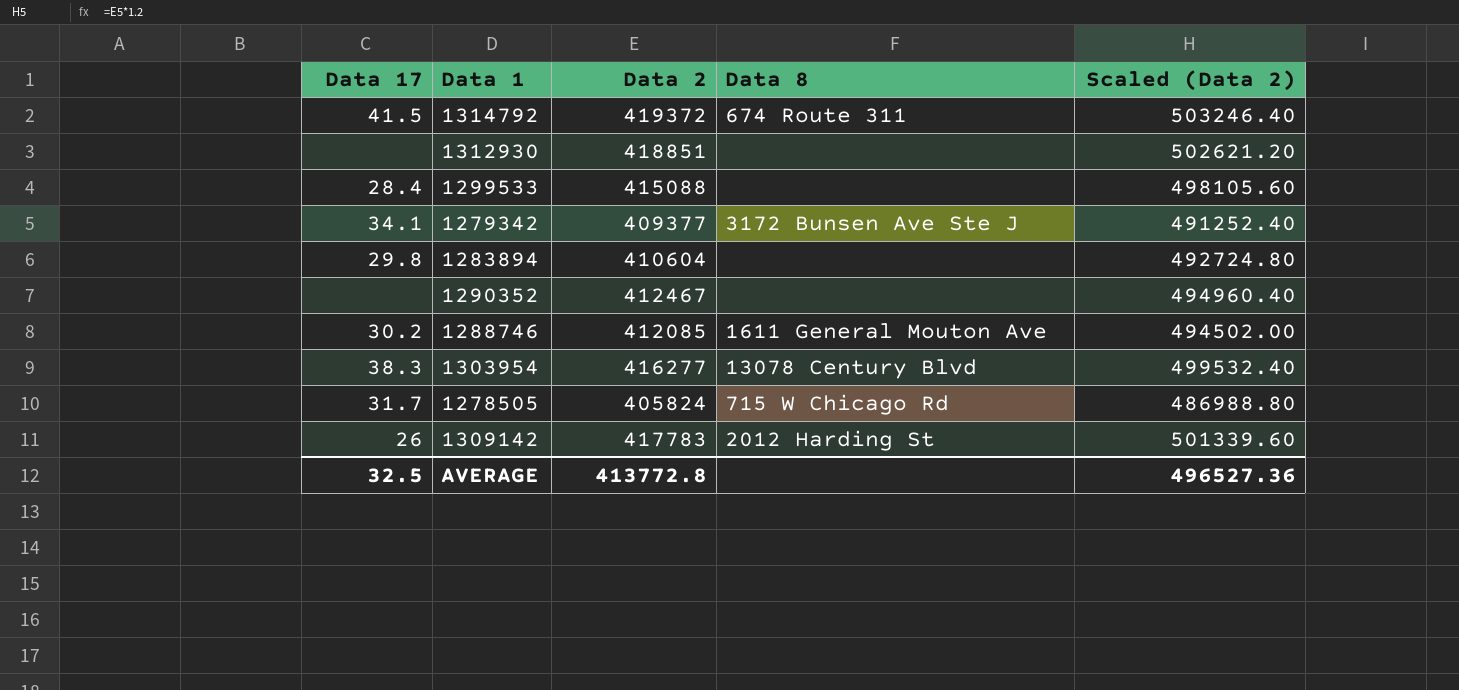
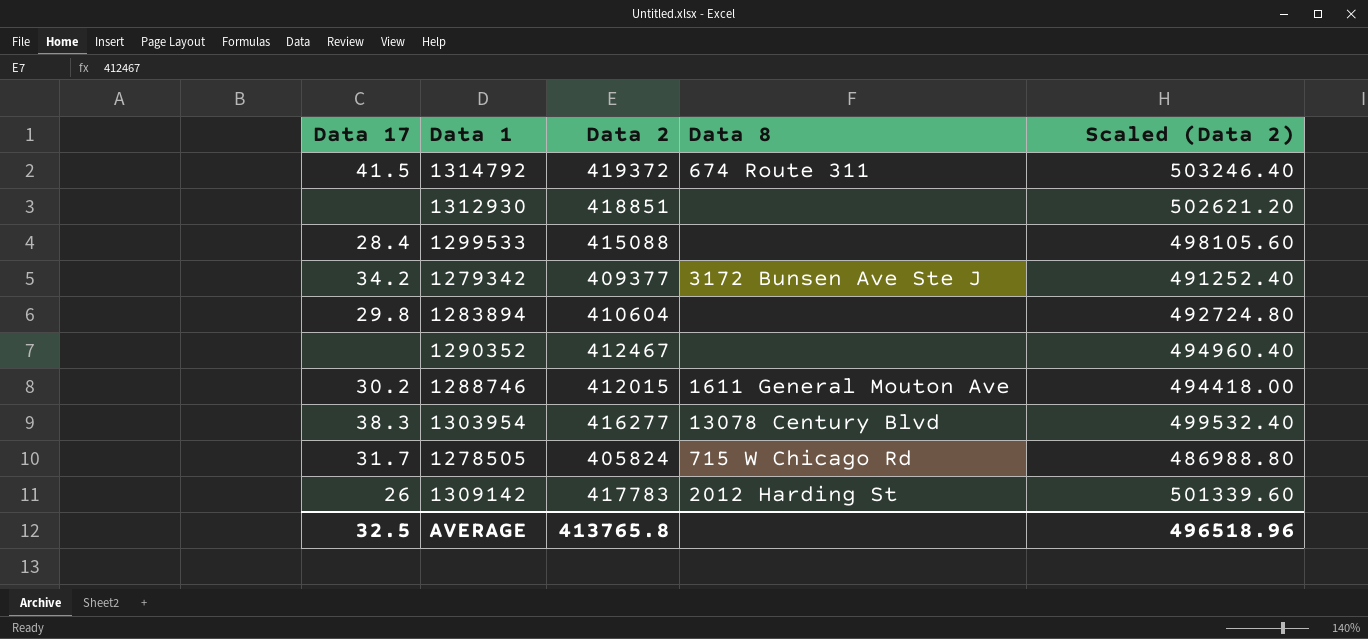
1279342 | Data 17: 34.1 -> 34.2
1288746 | Data 2: 412085 -> 412015
1288746 | Scaled (Data 2): 494502.00 -> 494418.00
AVERAGE | Data 2: 413772.8 -> 413765.8
AVERAGE | Scaled (Data 2): 496527.36 -> 496518.96

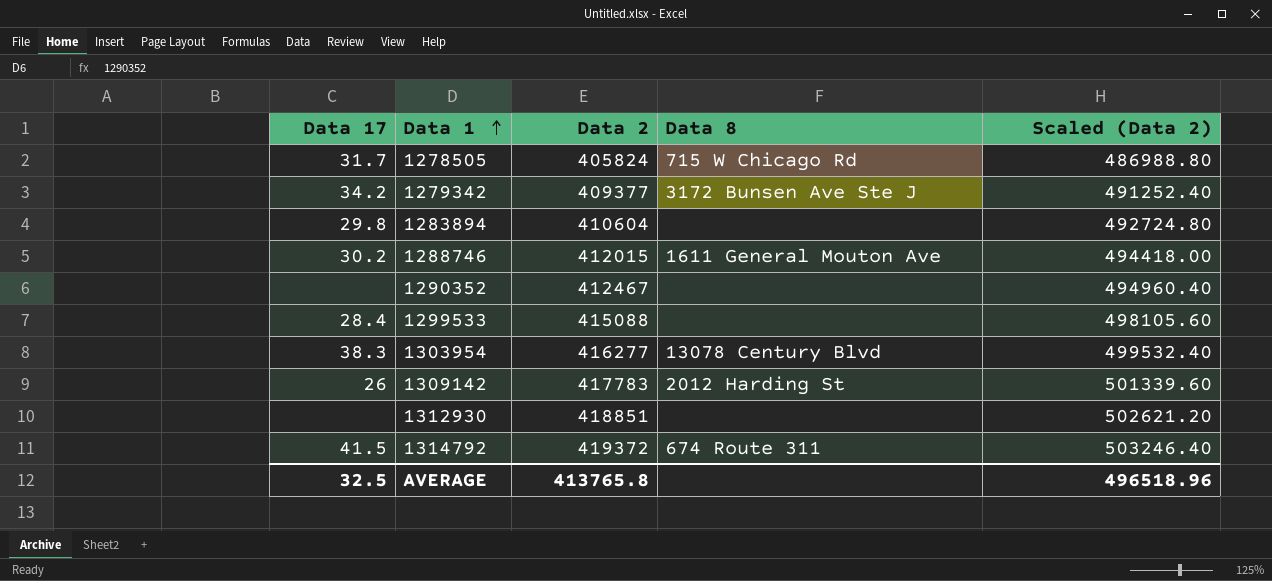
row order: none -> Data 1 ascending

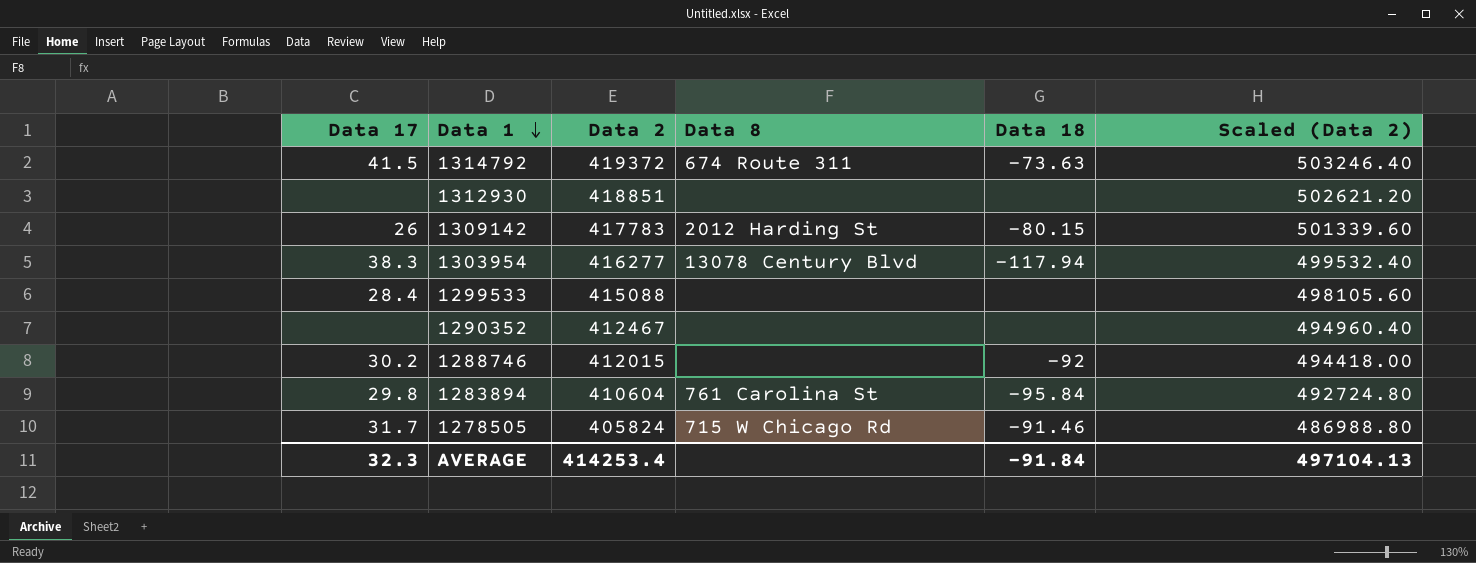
row order: Data 1 ascending -> Data 1 descending
column Data 18 | position: none -> 5
row 1279342: 34.2 | 409377 | 3172 Bunsen Ave Ste J | 491252.40 -> none
1288746 | Data 8: 1611 General Mouton Ave -> none
1283894 | Data 8: none -> 761 Carolina St
AVERAGE | Data 17: 32.5 -> 32.3
AVERAGE | Data 2: 413765.8 -> 414253.4
AVERAGE | Scaled (Data 2): 496518.96 -> 497104.13

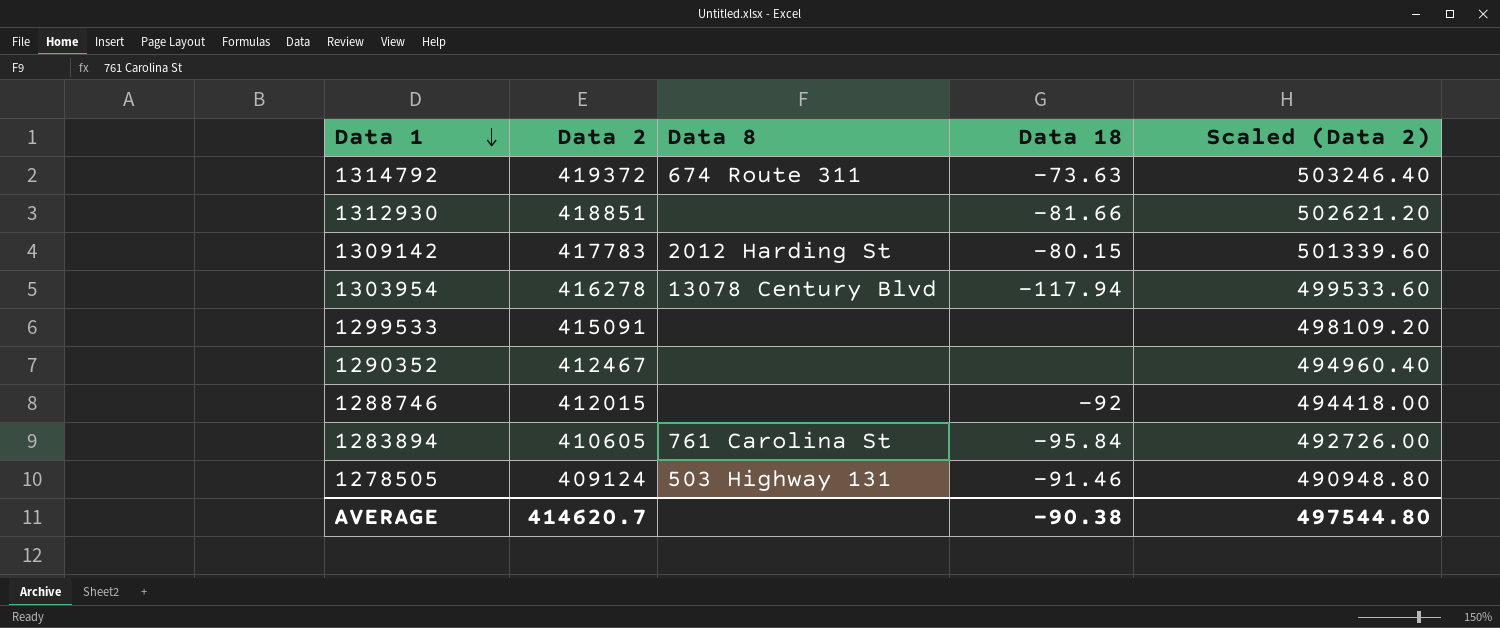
column Data 17 | position: 1 -> none
1312930 | Data 18: none -> -81.66
1303954 | Data 2: 416277 -> 416278
1303954 | Scaled (Data 2): 499532.40 -> 499533.60
1299533 | Data 2: 415088 -> 415091
1299533 | Scaled (Data 2): 498105.60 -> 498109.20
1283894 | Data 2: 410604 -> 410605
1283894 | Scaled (Data 2): 492724.80 -> 492726.00
1278505 | Data 2: 405824 -> 409124
1278505 | Data 8: 715 W Chicago Rd -> 503 Highway 131
1278505 | Scaled (Data 2): 486988.80 -> 490948.80
AVERAGE | Data 2: 414253.4 -> 414620.7
AVERAGE | Data 18: -91.84 -> -90.38
AVERAGE | Scaled (Data 2): 497104.13 -> 497544.80

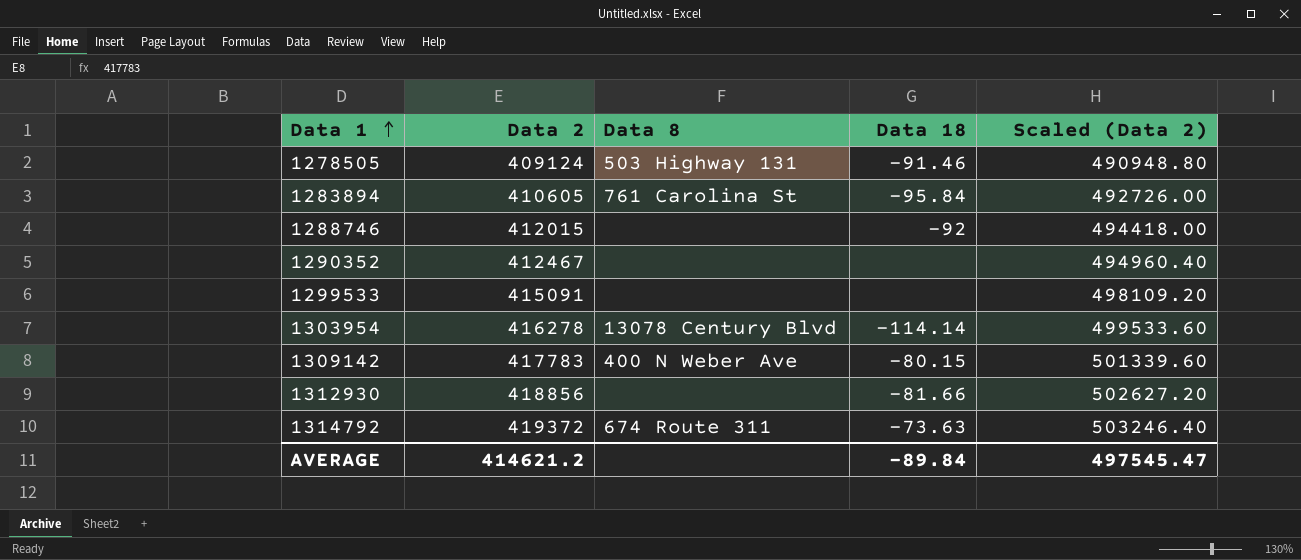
row order: Data 1 descending -> Data 1 ascending
1303954 | Data 18: -117.94 -> -114.14
1309142 | Data 8: 2012 Harding St -> 400 N Weber Ave
1312930 | Data 2: 418851 -> 418856
1312930 | Scaled (Data 2): 502621.20 -> 502627.20
AVERAGE | Data 2: 414620.7 -> 414621.2
AVERAGE | Data 18: -90.38 -> -89.84
AVERAGE | Scaled (Data 2): 497544.80 -> 497545.47

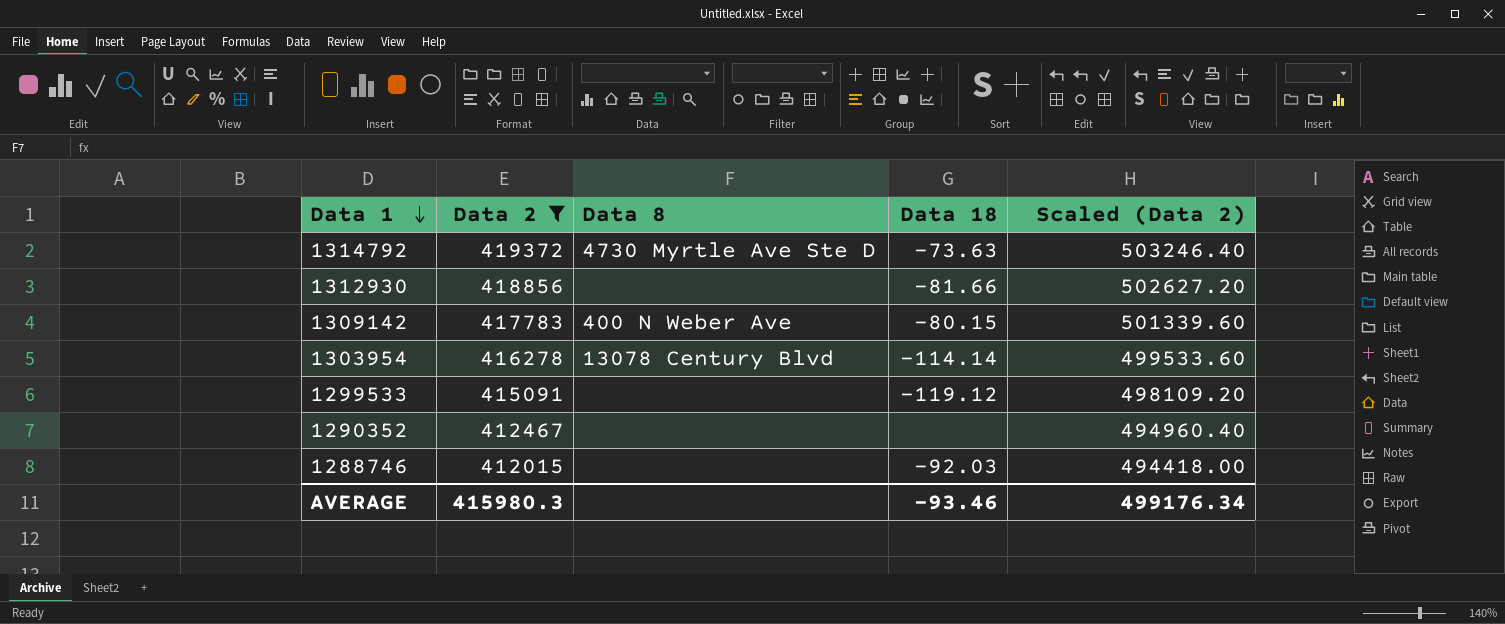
filter: none -> Data 2 >= 412015
row order: Data 1 ascending -> Data 1 descending
1314792 | Data 8: 674 Route 311 -> 4730 Myrtle Ave Ste D
1299533 | Data 18: none -> -119.12
1288746 | Data 18: -92 -> -92.03
AVERAGE | Data 2: 414621.2 -> 415980.3
AVERAGE | Data 18: -89.84 -> -93.46
AVERAGE | Scaled (Data 2): 497545.47 -> 499176.34

